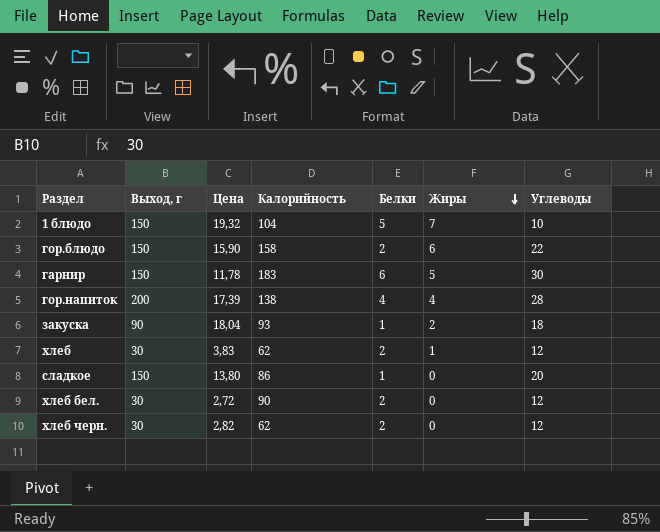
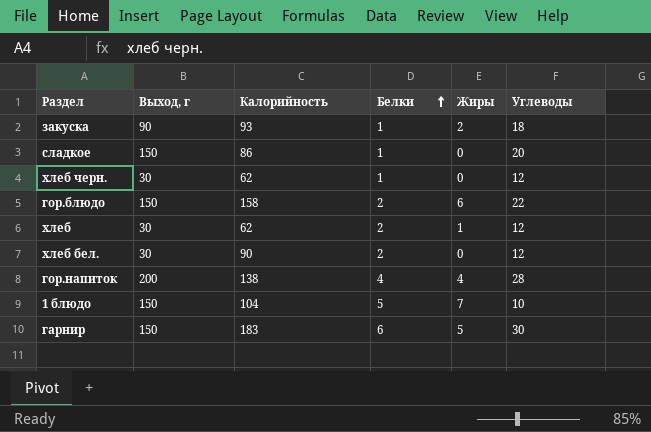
row order: Жиры descending -> Белки ascending
column Цена | position: 3 -> none
хлеб черн. | Белки: 2 -> 1

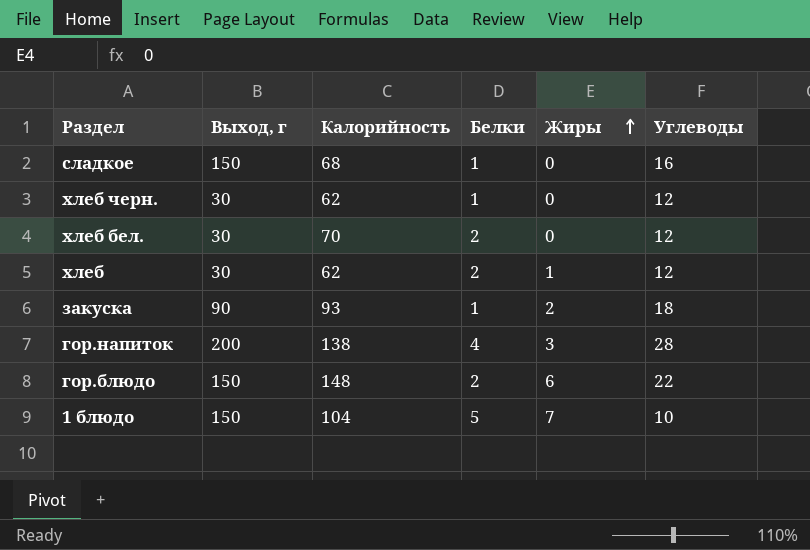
row order: Белки ascending -> Жиры ascending
row гарнир: 150 | 183 | 6 | 5 | 30 -> none
сладкое | Калорийность: 86 -> 68
сладкое | Углеводы: 20 -> 16
хлеб бел. | Калорийность: 90 -> 70
гор.напиток | Жиры: 4 -> 3
гор.блюдо | Калорийность: 158 -> 148

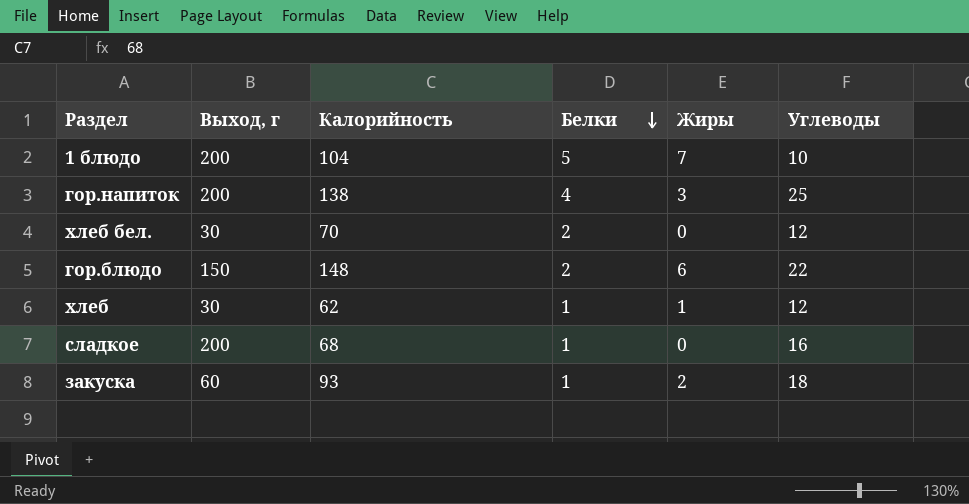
row order: Жиры ascending -> Белки descending
row хлеб черн.: 30 | 62 | 1 | 0 | 12 -> none
1 блюдо | Выход, г: 150 -> 200
гор.напиток | Углеводы: 28 -> 25
хлеб | Белки: 2 -> 1
сладкое | Выход, г: 150 -> 200
закуска | Выход, г: 90 -> 60

